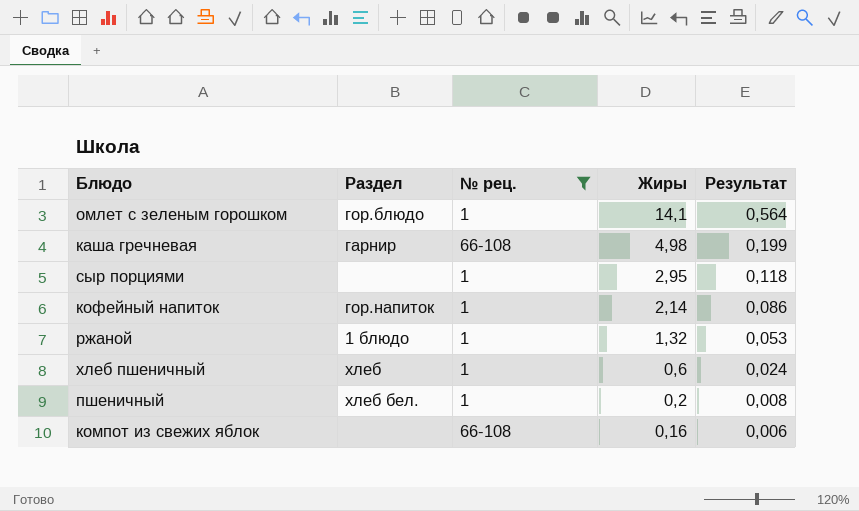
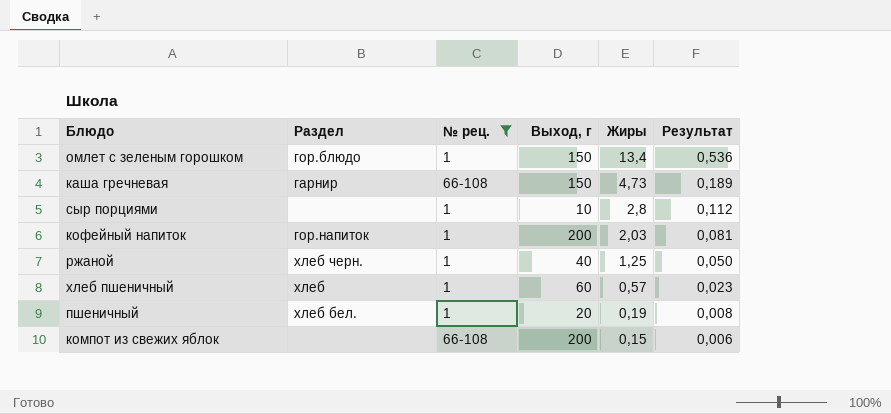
column Выход, г | position: none -> 4
омлет с зеленым горошком | Жиры: 14,1 -> 13,4
омлет с зеленым горошком | Результат: 0,564 -> 0,536
каша гречневая | Жиры: 4,98 -> 4,73
каша гречневая | Результат: 0,199 -> 0,189
сыр порциями | Жиры: 2,95 -> 2,8
сыр порциями | Результат: 0,118 -> 0,112
кофейный напиток | Жиры: 2,14 -> 2,03
кофейный напиток | Результат: 0,086 -> 0,081
ржаной | Раздел: 1 блюдо -> хлеб черн.
ржаной | Жиры: 1,32 -> 1,25
ржаной | Результат: 0,053 -> 0,050
хлеб пшеничный | Жиры: 0,6 -> 0,57
хлеб пшеничный | Результат: 0,024 -> 0,023
пшеничный | Жиры: 0,2 -> 0,19
компот из свежих яблок | Жиры: 0,16 -> 0,15

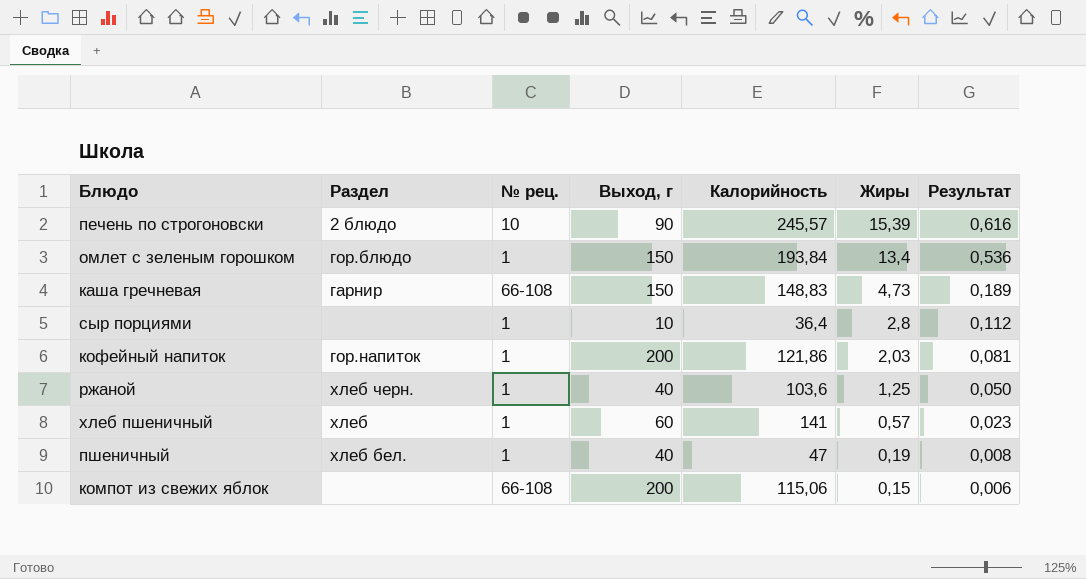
filter: № рец. != 10 -> none
column Калорийность | position: none -> 5
пшеничный | Выход, г: 20 -> 40

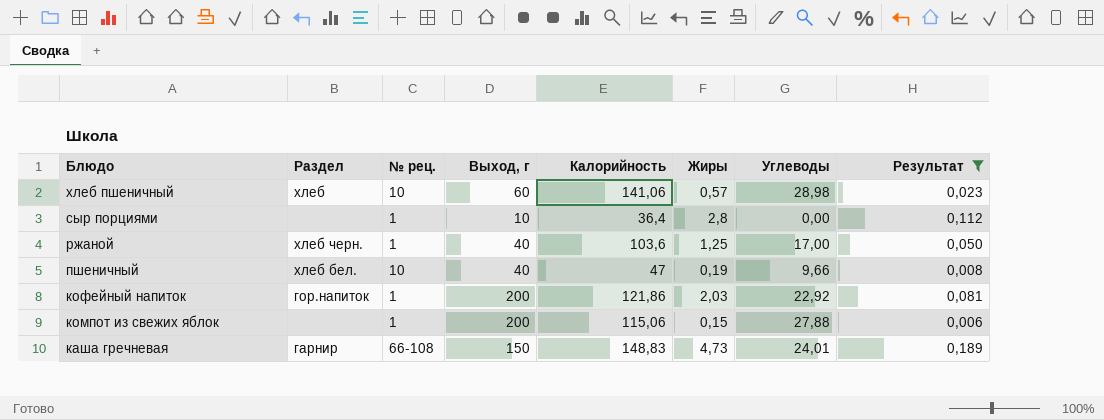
filter: none -> Результат <= 0,189
row order: Жиры descending -> Блюдо descending
column Углеводы | position: none -> 7
хлеб пшеничный | № рец.: 1 -> 10
хлеб пшеничный | Калорийность: 141 -> 141,06
пшеничный | № рец.: 1 -> 10
компот из свежих яблок | № рец.: 66-108 -> 1

